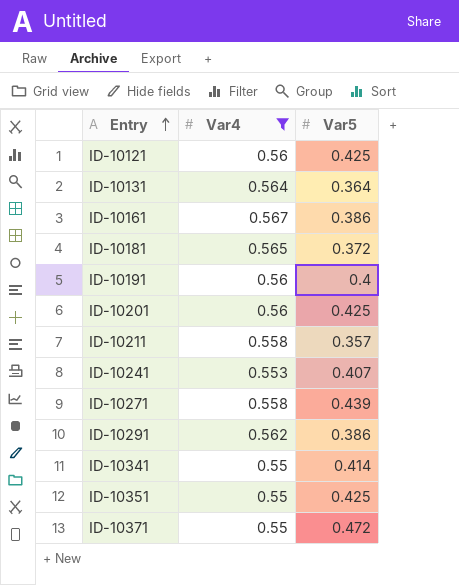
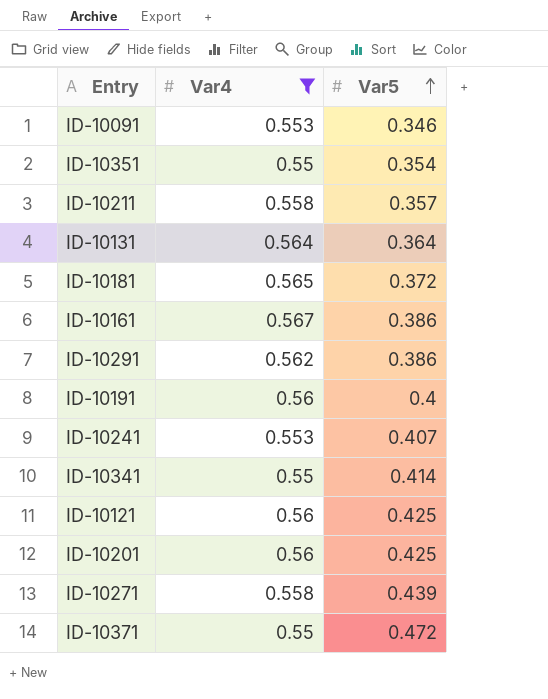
row order: Entry ascending -> Var5 ascending
row ID-10091: none -> 0.553 | 0.346
ID-10351 | Var5: 0.425 -> 0.354

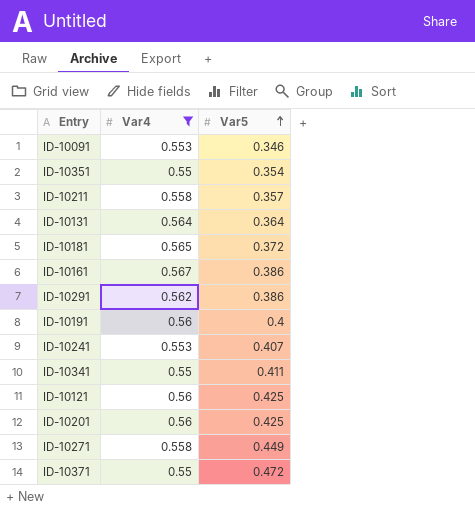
ID-10341 | Var5: 0.414 -> 0.411
ID-10271 | Var5: 0.439 -> 0.449

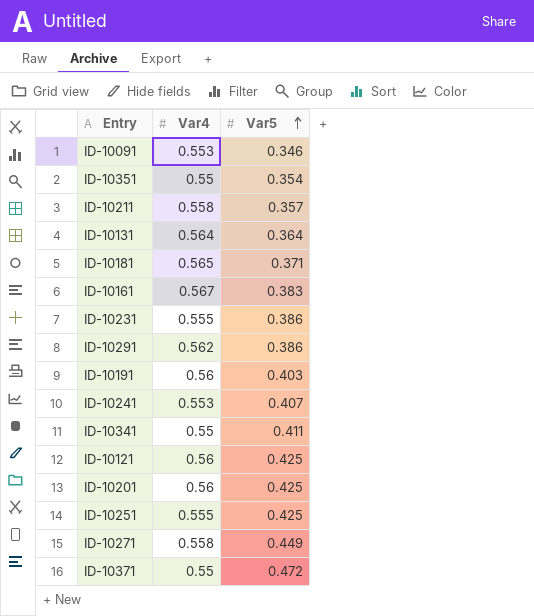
filter: Var4 != 0.555 -> none
ID-10181 | Var5: 0.372 -> 0.371
ID-10161 | Var5: 0.386 -> 0.383
ID-10191 | Var5: 0.4 -> 0.403

